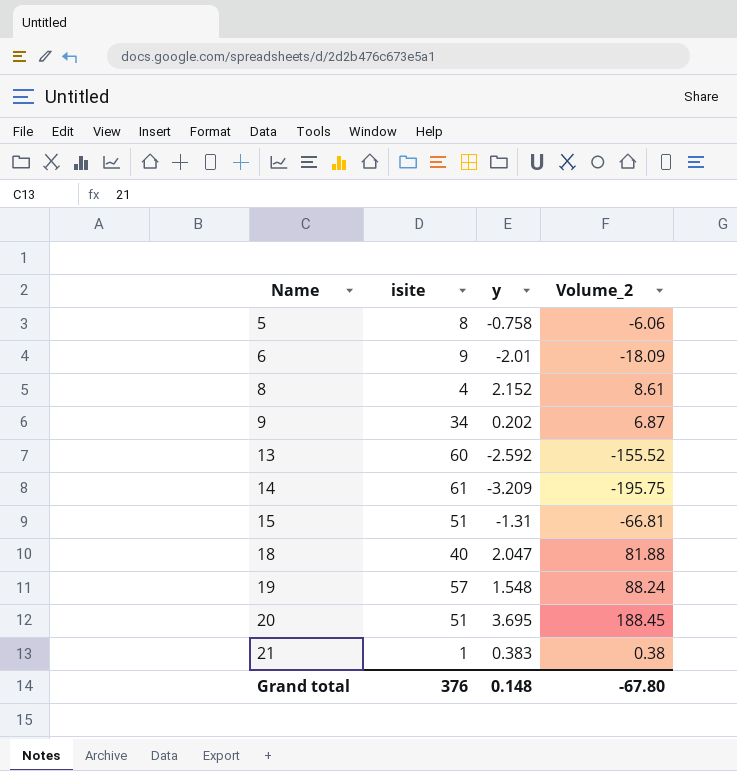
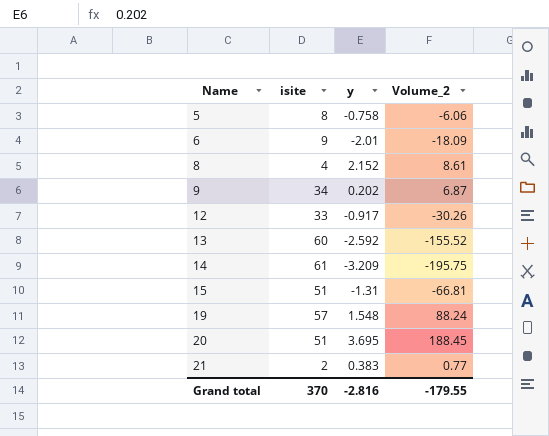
row 18: 40 | 2.047 | 81.88 -> none
row 12: none -> 33 | -0.917 | -30.26
21 | isite: 1 -> 2
21 | Volume_2: 0.38 -> 0.77
Grand total | isite: 376 -> 370
Grand total | y: 0.148 -> -2.816
Grand total | Volume_2: -67.80 -> -179.55

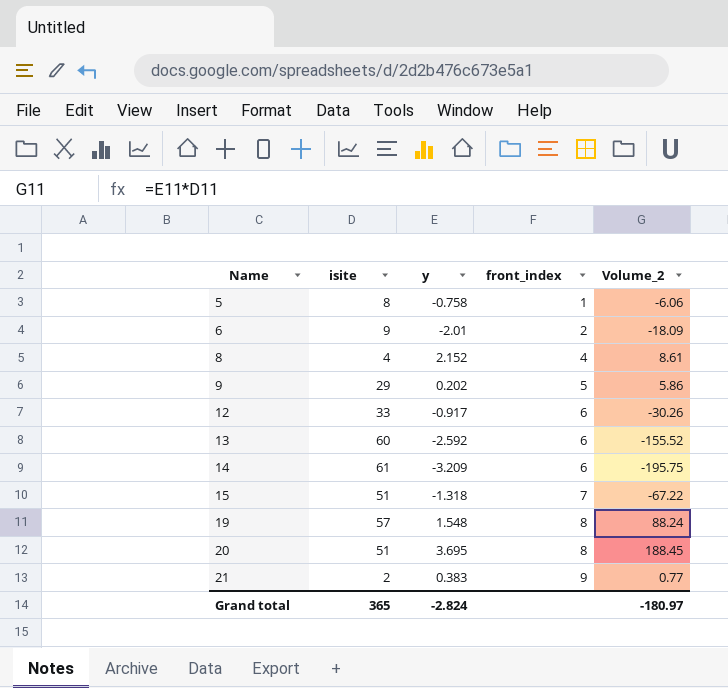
column front_index | position: none -> 4
9 | isite: 34 -> 29
9 | Volume_2: 6.87 -> 5.86
15 | y: -1.31 -> -1.318
15 | Volume_2: -66.81 -> -67.22
Grand total | isite: 370 -> 365
Grand total | y: -2.816 -> -2.824
Grand total | Volume_2: -179.55 -> -180.97

